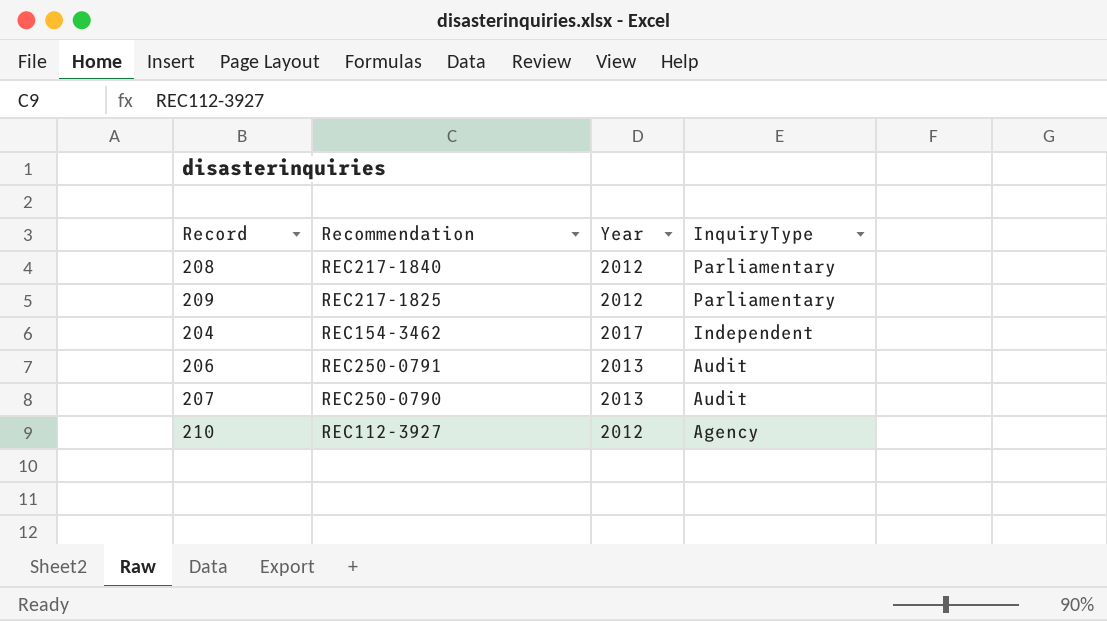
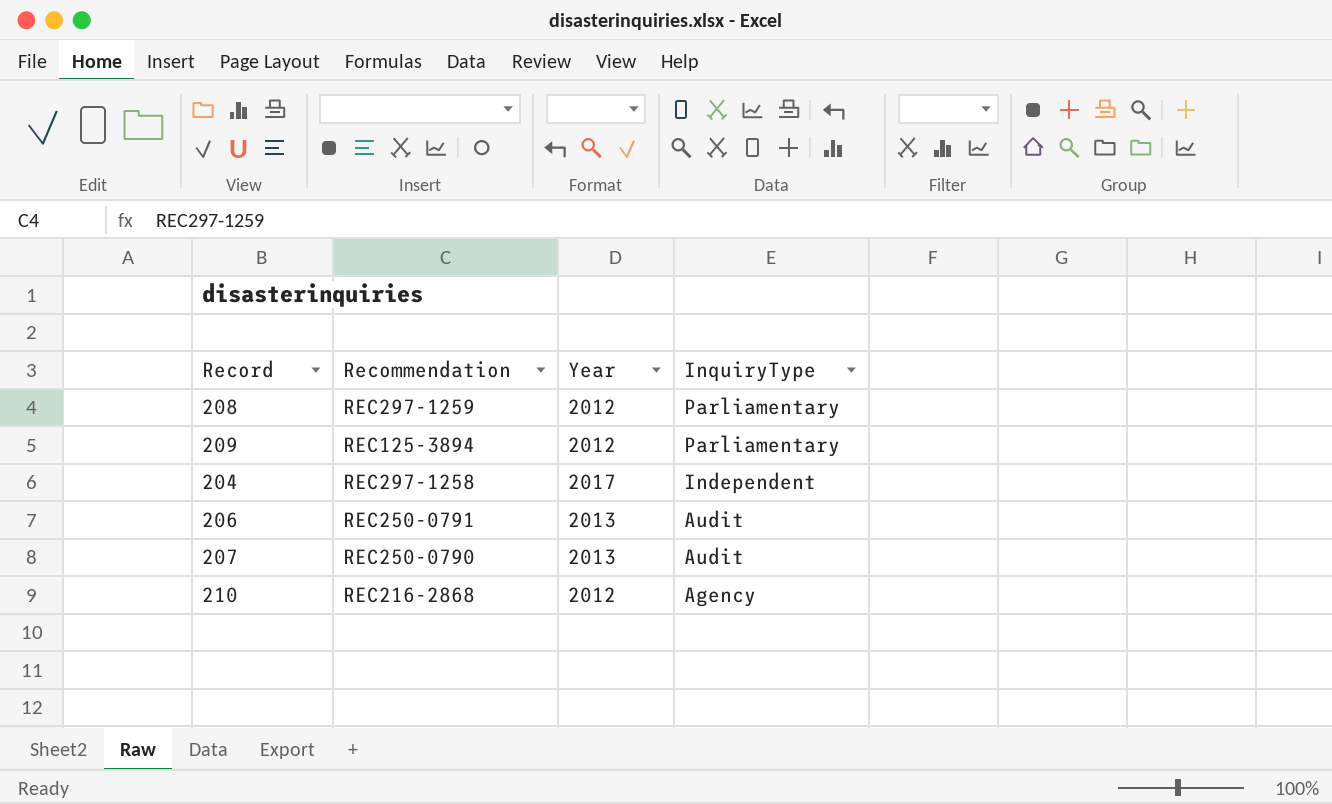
208 | Recommendation: REC217-1840 -> REC297-1259
209 | Recommendation: REC217-1825 -> REC125-3894
204 | Recommendation: REC154-3462 -> REC297-1258
210 | Recommendation: REC112-3927 -> REC216-2868

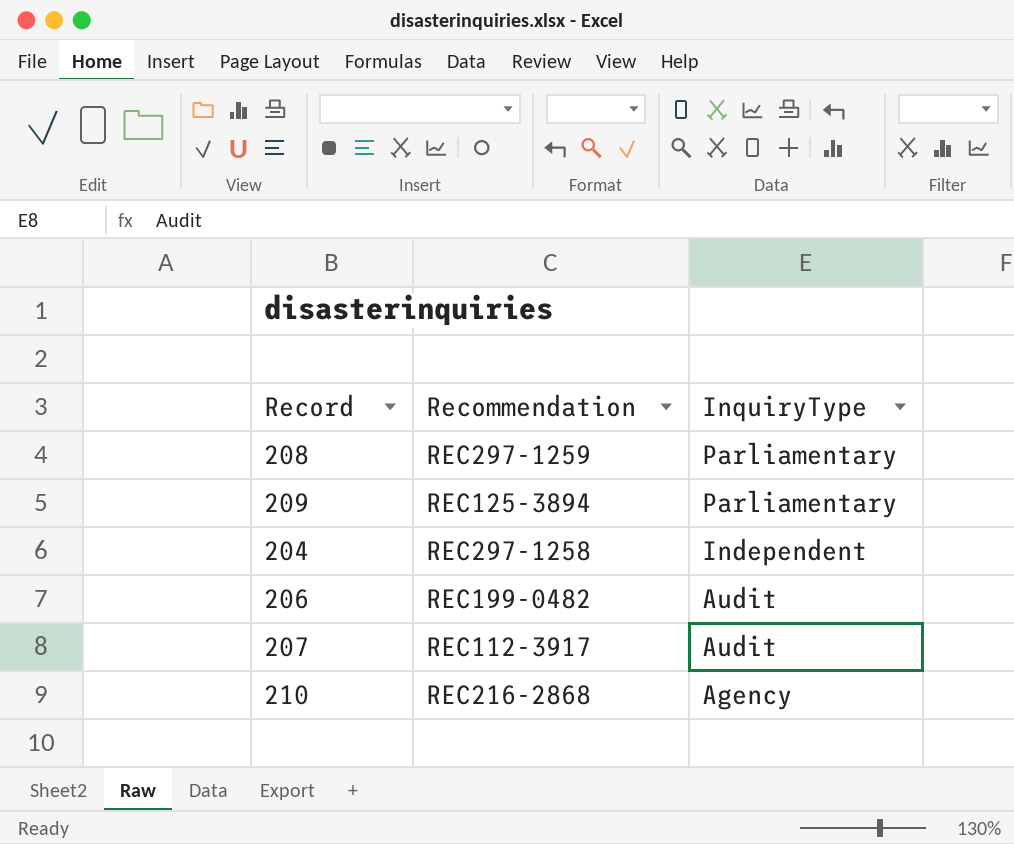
column Year | position: 3 -> none
206 | Recommendation: REC250-0791 -> REC199-0482
207 | Recommendation: REC250-0790 -> REC112-3917

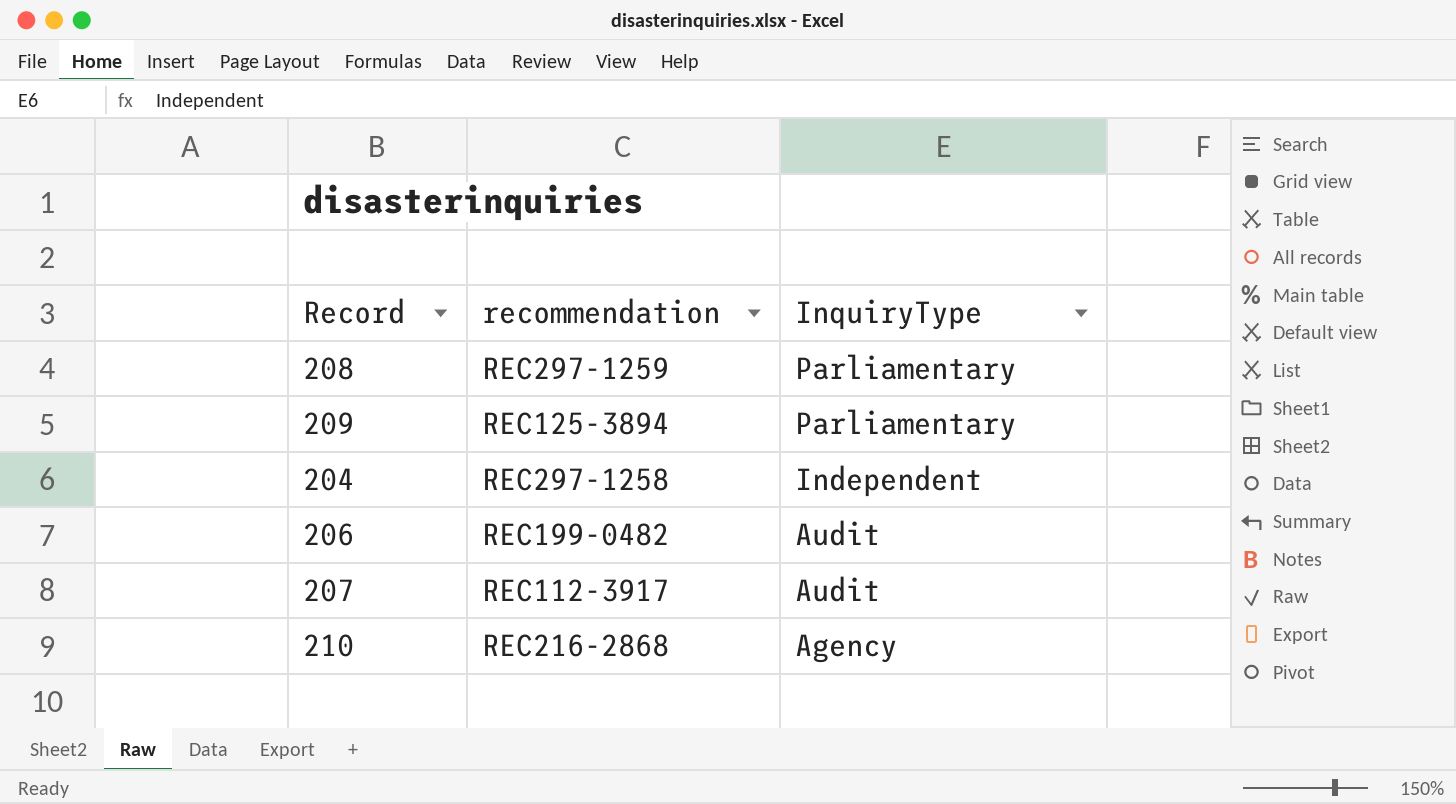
column name: Recommendation -> recommendation

